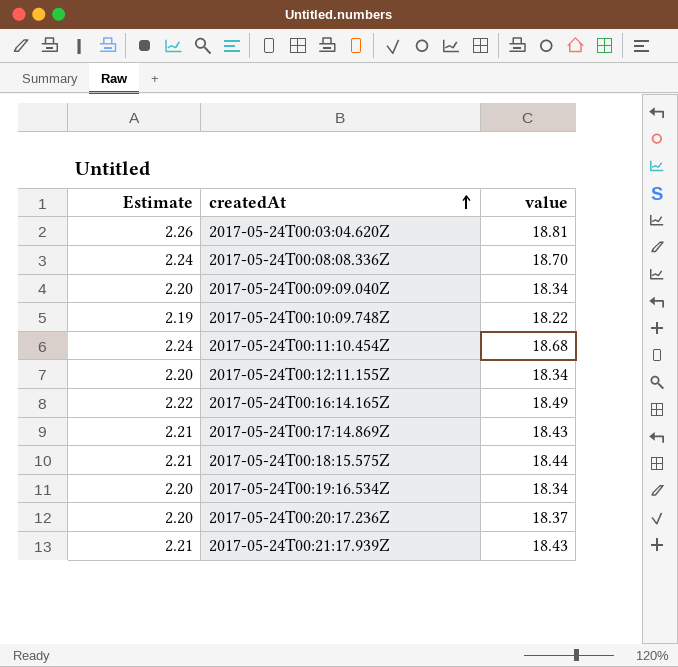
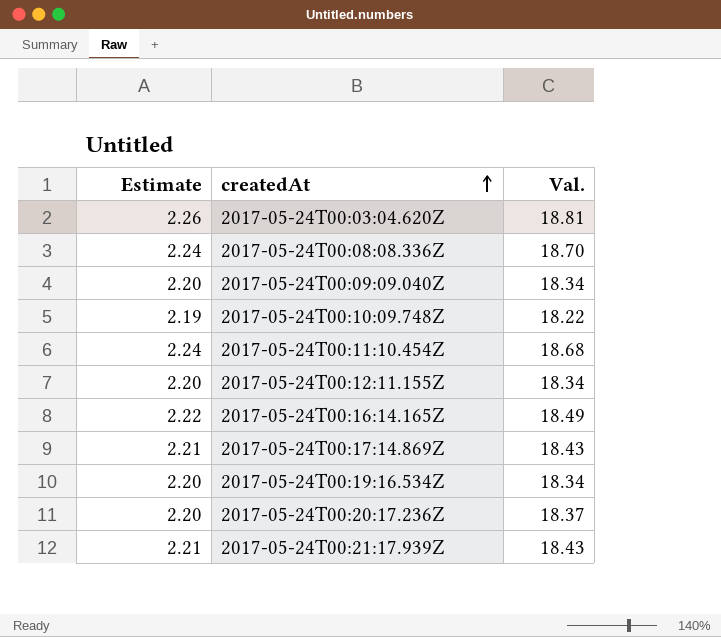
column name: value -> Val.
row 2017-05-24T00:18:15.575Z: 2.21 | 18.44 -> none

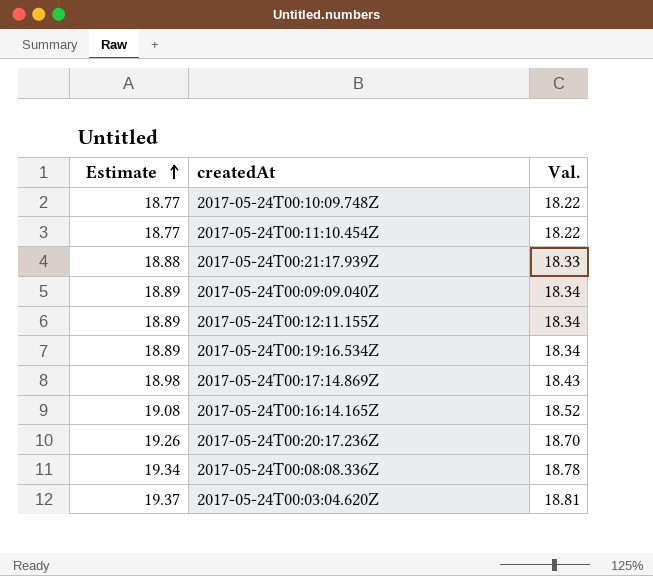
row order: createdAt ascending -> Estimate ascending
column Estimate | formula: [Val.] * 0.12 -> [Val.] * 1.03
2017-05-24T00:11:10.454Z | Val.: 18.68 -> 18.22
2017-05-24T00:21:17.939Z | Val.: 18.43 -> 18.33
2017-05-24T00:16:14.165Z | Val.: 18.49 -> 18.52
2017-05-24T00:20:17.236Z | Val.: 18.37 -> 18.70
2017-05-24T00:08:08.336Z | Val.: 18.70 -> 18.78

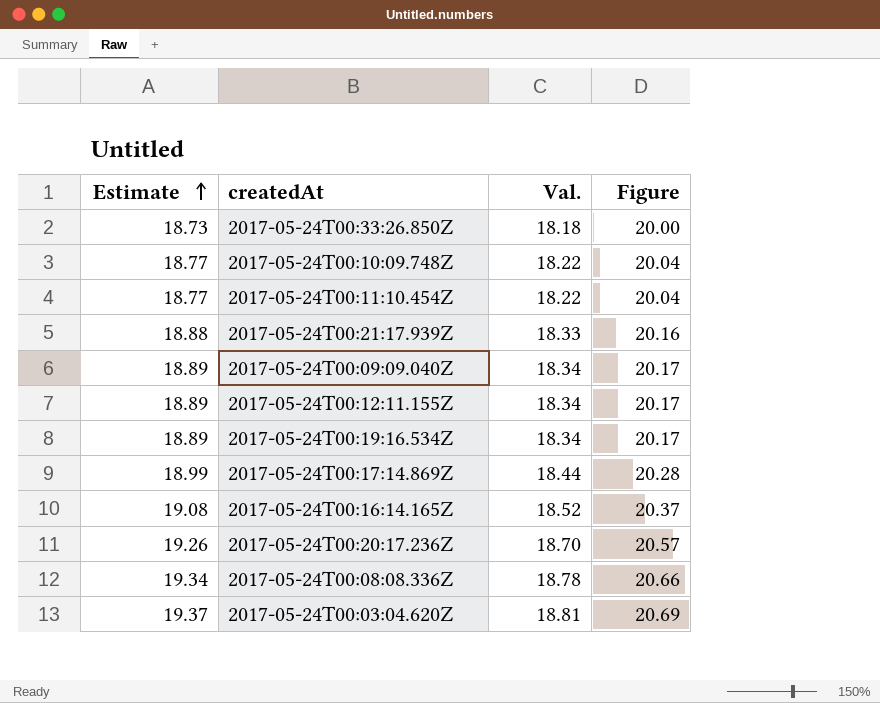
column Figure | formula: none -> [Val.] * 1.1
row 2017-05-24T00:33:26.850Z: none -> 18.73 | 18.18 | 20.00
2017-05-24T00:17:14.869Z | Estimate: 18.98 -> 18.99
2017-05-24T00:17:14.869Z | Val.: 18.43 -> 18.44

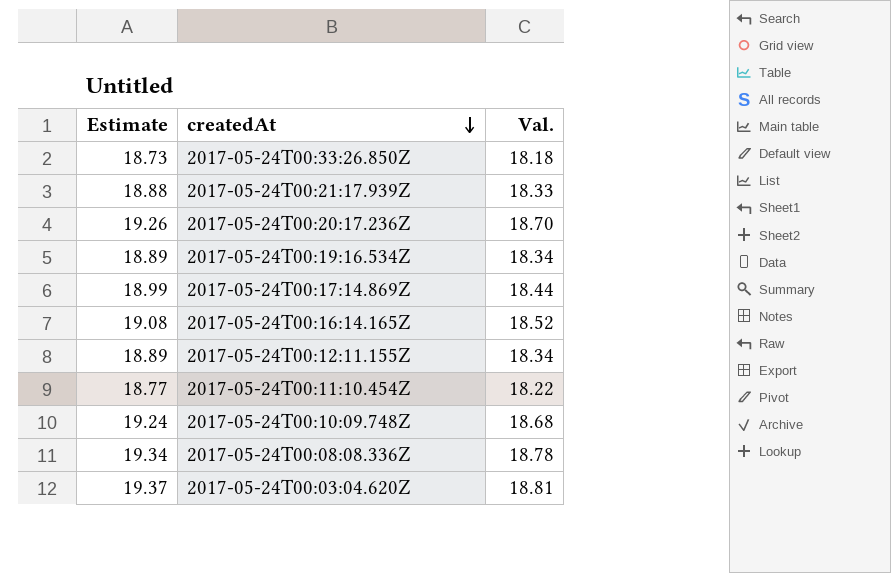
row order: Estimate ascending -> createdAt descending
column Figure | formula: [Val.] * 1.1 -> none
row 2017-05-24T00:09:09.040Z: 18.89 | 18.34 | 20.17 -> none
2017-05-24T00:10:09.748Z | Estimate: 18.77 -> 19.24
2017-05-24T00:10:09.748Z | Val.: 18.22 -> 18.68

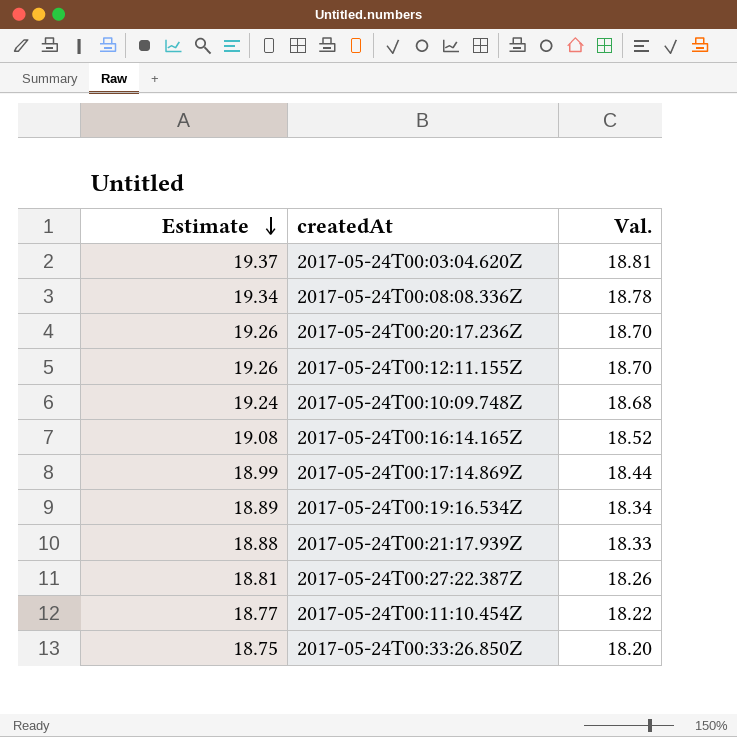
row order: createdAt descending -> Estimate descending
2017-05-24T00:12:11.155Z | Estimate: 18.89 -> 19.26
2017-05-24T00:12:11.155Z | Val.: 18.34 -> 18.70
row 2017-05-24T00:27:22.387Z: none -> 18.81 | 18.26
2017-05-24T00:33:26.850Z | Estimate: 18.73 -> 18.75
2017-05-24T00:33:26.850Z | Val.: 18.18 -> 18.20

